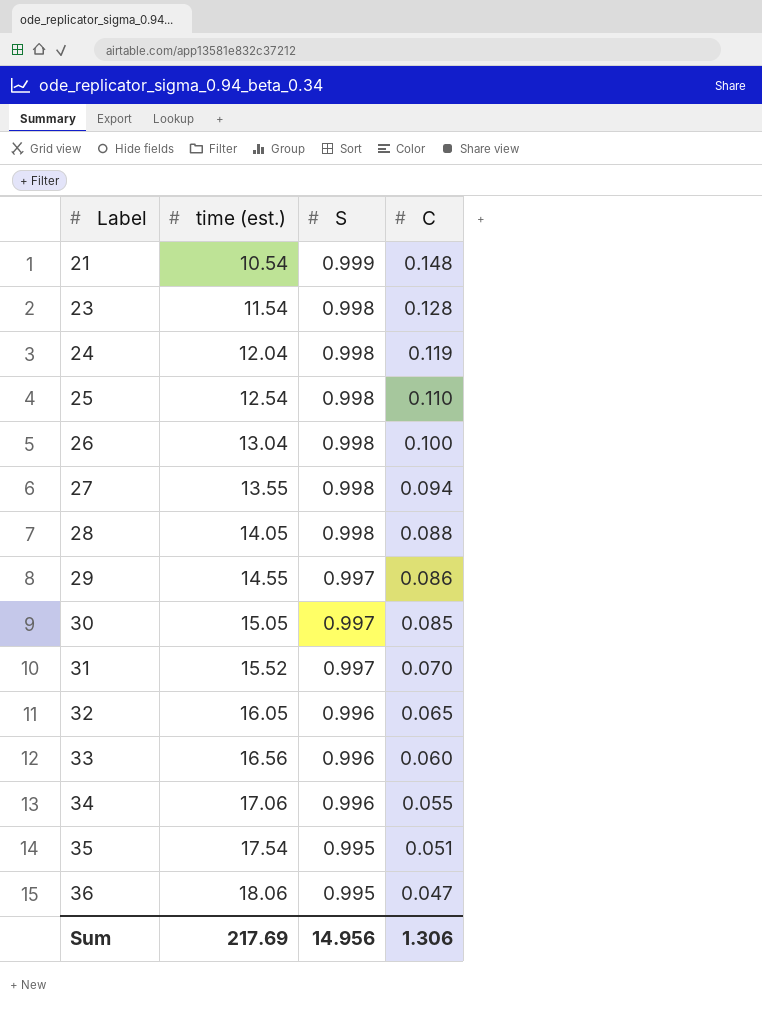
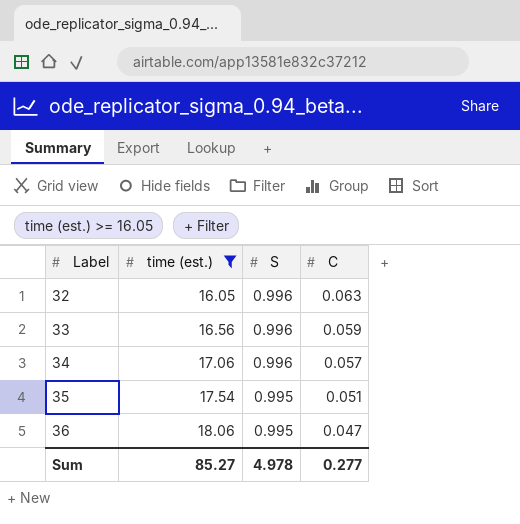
filter: none -> time (est.) >= 16.05
32 | C: 0.065 -> 0.063
33 | C: 0.060 -> 0.059
34 | C: 0.055 -> 0.057
Sum | time (est.): 217.69 -> 85.27
Sum | S: 14.956 -> 4.978
Sum | C: 1.306 -> 0.277

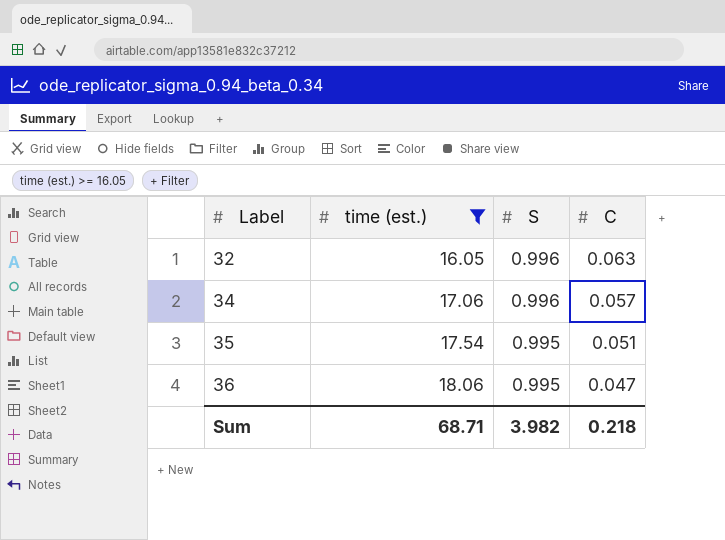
row 33: 16.56 | 0.996 | 0.059 -> none
Sum | time (est.): 85.27 -> 68.71
Sum | S: 4.978 -> 3.982
Sum | C: 0.277 -> 0.218

